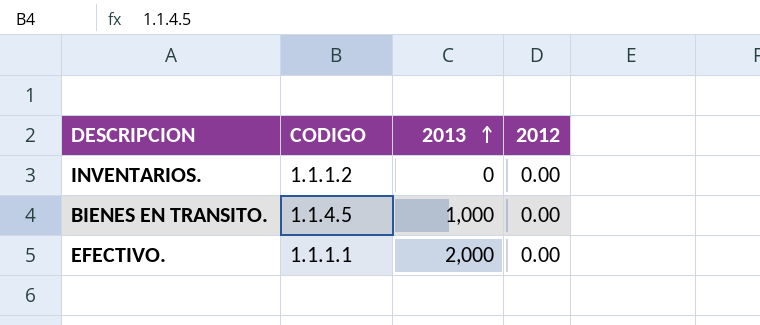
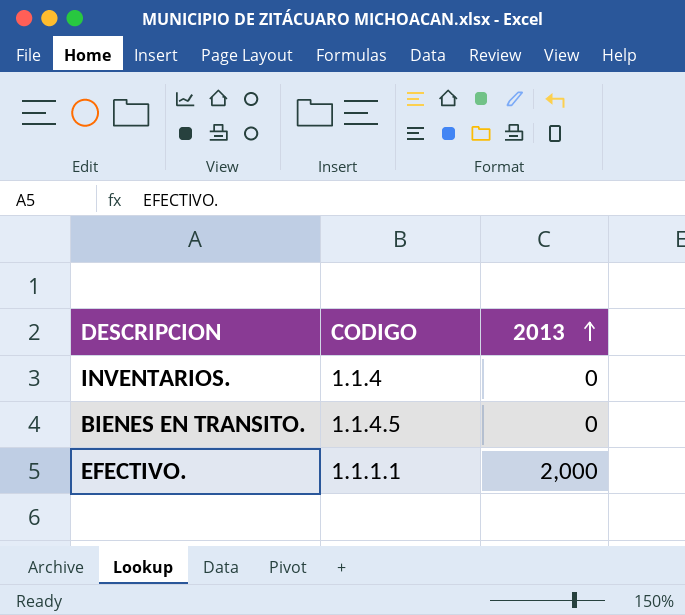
column 2012 | position: 4 -> none
INVENTARIOS. | CODIGO: 1.1.1.2 -> 1.1.4
BIENES EN TRANSITO. | 2013: 1,000 -> 0

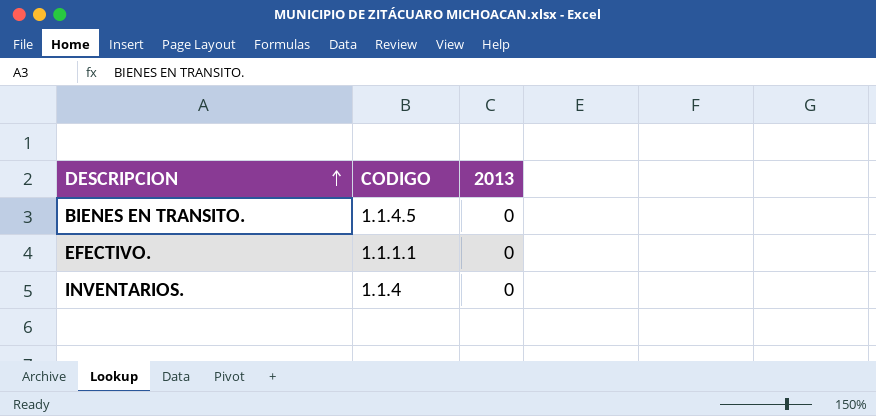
row order: 2013 ascending -> DESCRIPCION ascending
EFECTIVO. | 2013: 2,000 -> 0

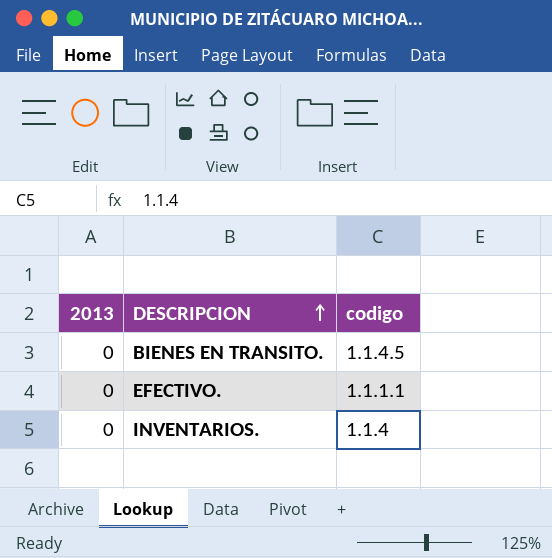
column 2013 | position: 3 -> 1
column name: CODIGO -> codigo

